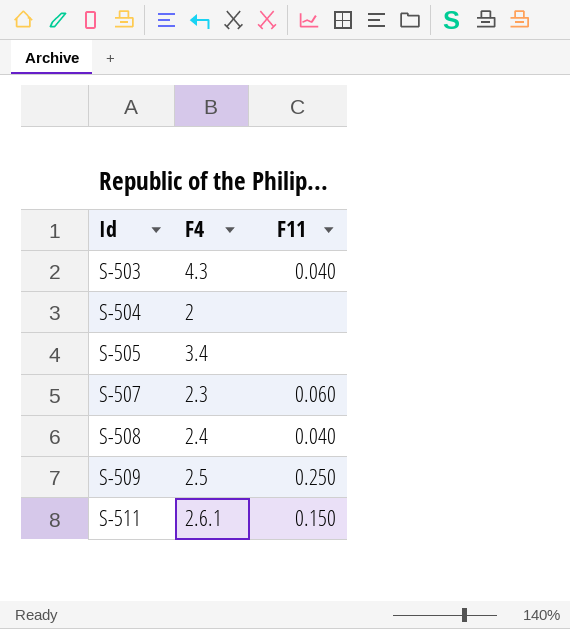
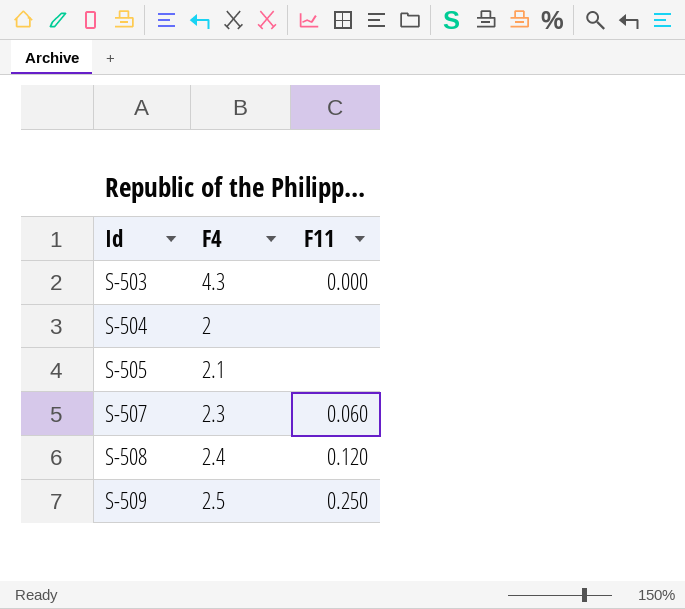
row S-511: 2.6.1 | 0.150 -> none
S-503 | F11: 0.040 -> 0.000
S-505 | F4: 3.4 -> 2.1
S-508 | F11: 0.040 -> 0.120

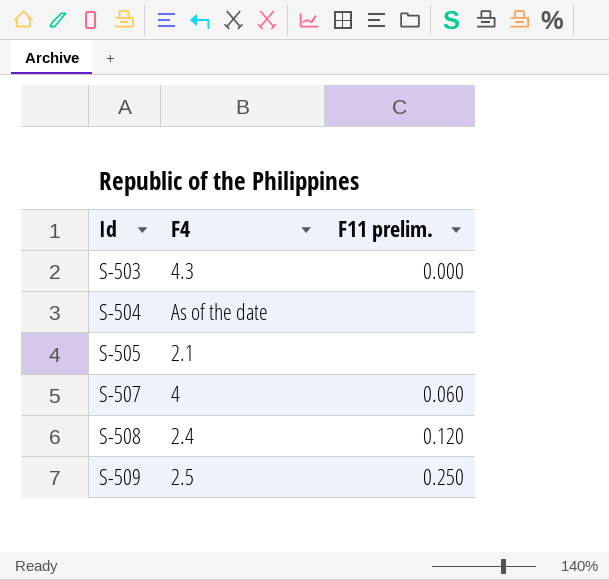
column name: F11 -> F11 prelim.
S-504 | F4: 2 -> As of the date
S-507 | F4: 2.3 -> 4

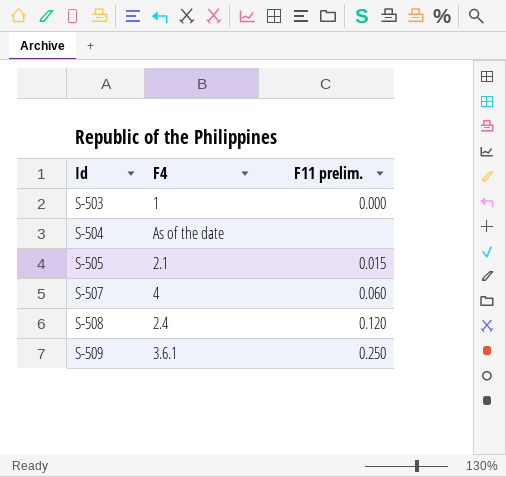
S-503 | F4: 4.3 -> 1
S-505 | F11 prelim.: none -> 0.015
S-509 | F4: 2.5 -> 3.6.1

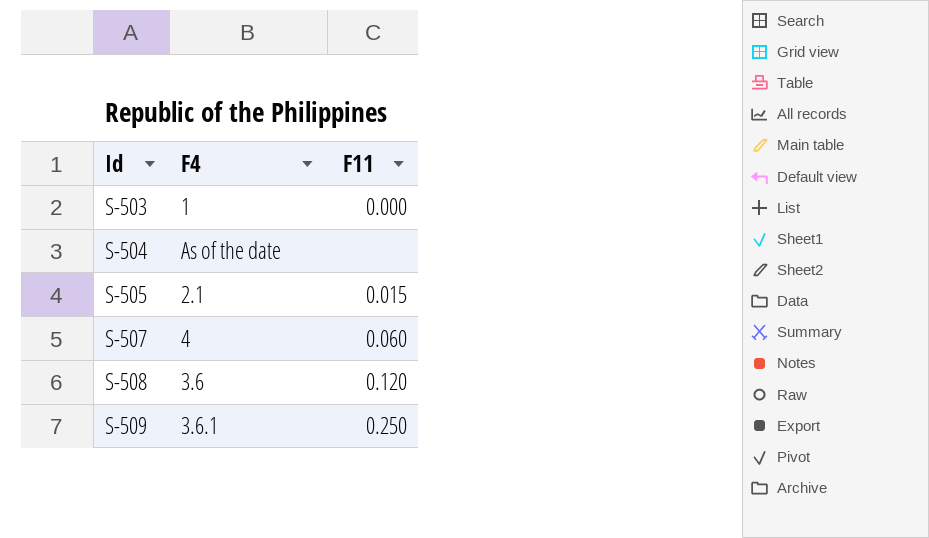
column name: F11 prelim. -> F11
S-508 | F4: 2.4 -> 3.6

